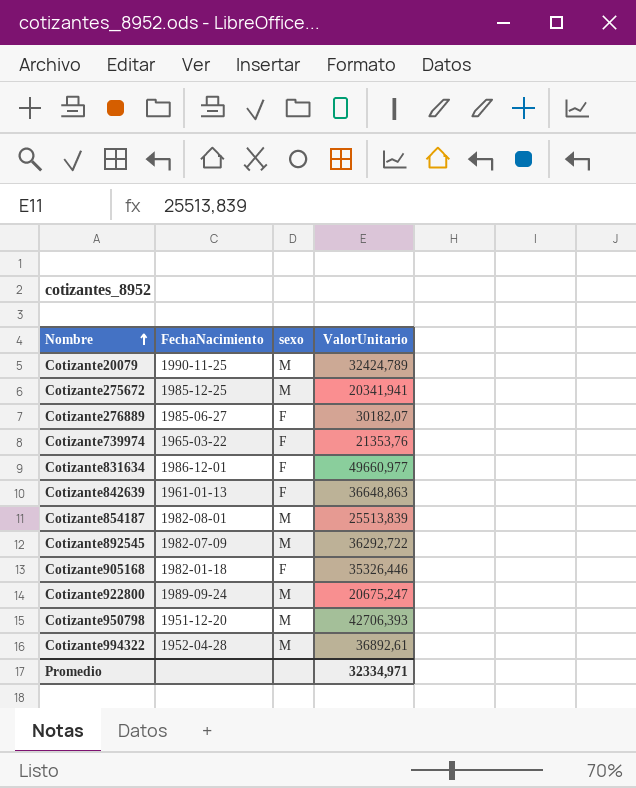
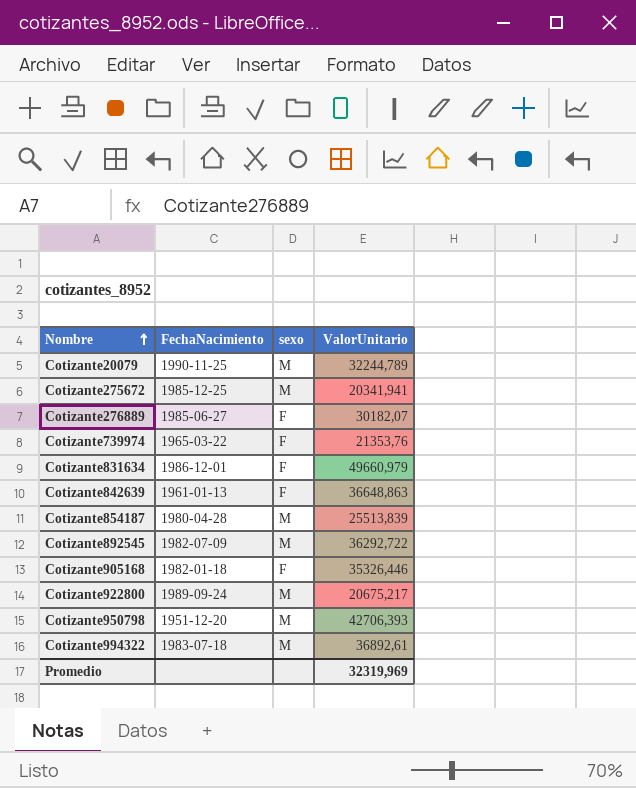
Cotizante20079 | ValorUnitario: 32424,789 -> 32244,789
Cotizante831634 | ValorUnitario: 49660,977 -> 49660,979
Cotizante854187 | FechaNacimiento: 1982-08-01 -> 1980-04-28
Cotizante922800 | ValorUnitario: 20675,247 -> 20675,217
Cotizante994322 | FechaNacimiento: 1952-04-28 -> 1983-07-18
Promedio | ValorUnitario: 32334,971 -> 32319,969

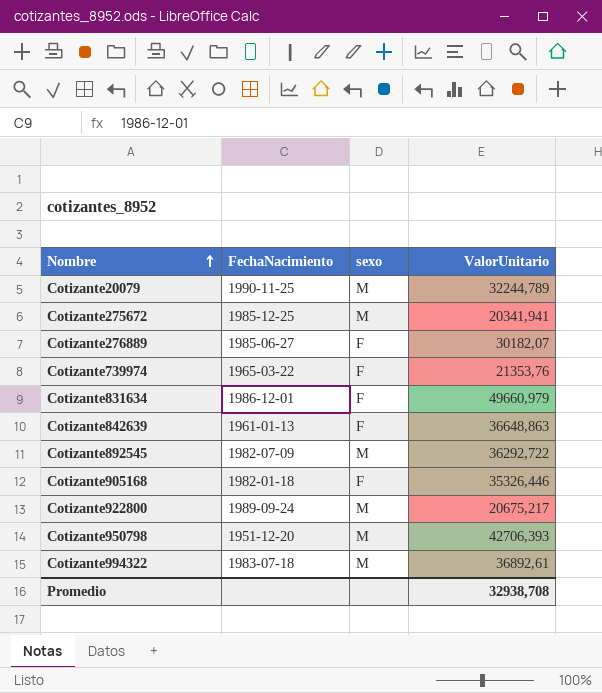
row Cotizante854187: 1980-04-28 | M | 25513,839 -> none
Promedio | ValorUnitario: 32319,969 -> 32938,708

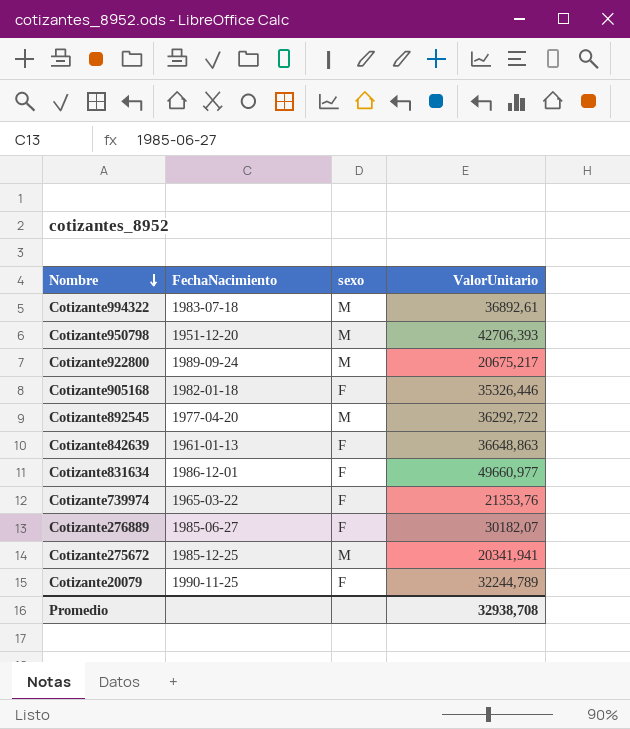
row order: Nombre ascending -> Nombre descending
Cotizante892545 | FechaNacimiento: 1982-07-09 -> 1977-04-20
Cotizante831634 | ValorUnitario: 49660,979 -> 49660,977
Cotizante20079 | sexo: M -> F

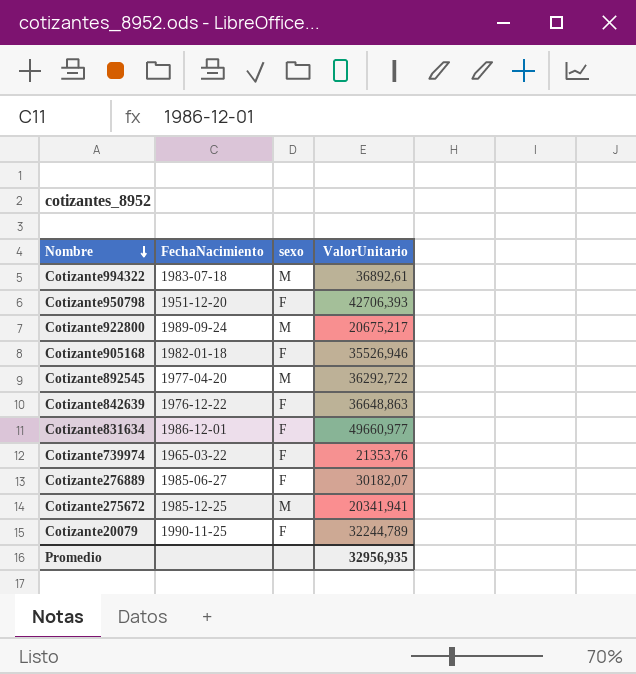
Cotizante950798 | sexo: M -> F
Cotizante905168 | ValorUnitario: 35326,446 -> 35526,946
Cotizante842639 | FechaNacimiento: 1961-01-13 -> 1976-12-22
Promedio | ValorUnitario: 32938,708 -> 32956,935

